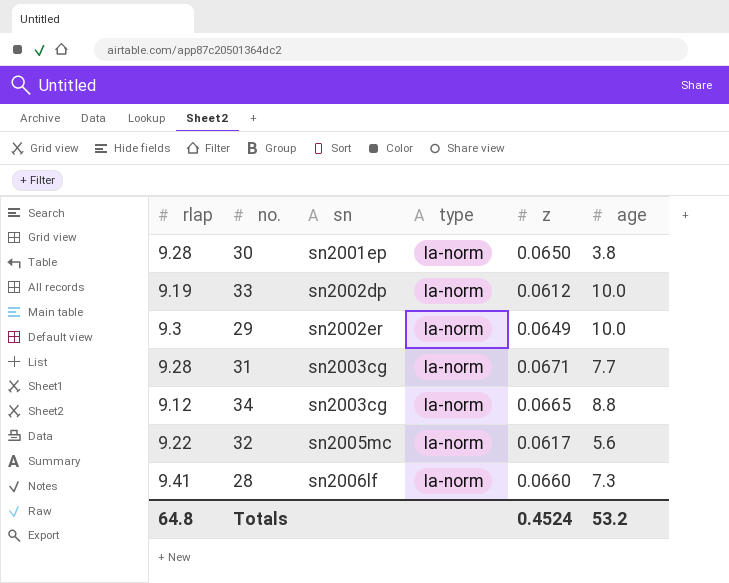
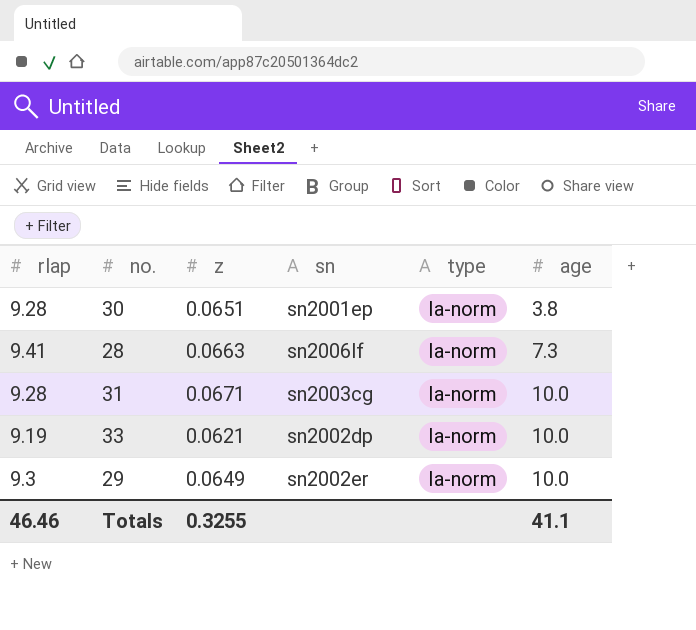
row order: sn ascending -> age ascending
column z | position: 5 -> 3
row 34: 9.12 | sn2003cg | Ia-norm | 0.0665 | 8.8 -> none
row 32: 9.22 | sn2005mc | Ia-norm | 0.0617 | 5.6 -> none
30 | z: 0.0650 -> 0.0651
28 | z: 0.0660 -> 0.0663
31 | age: 7.7 -> 10.0
33 | z: 0.0612 -> 0.0621
Totals | rlap: 64.8 -> 46.46
Totals | z: 0.4524 -> 0.3255
Totals | age: 53.2 -> 41.1

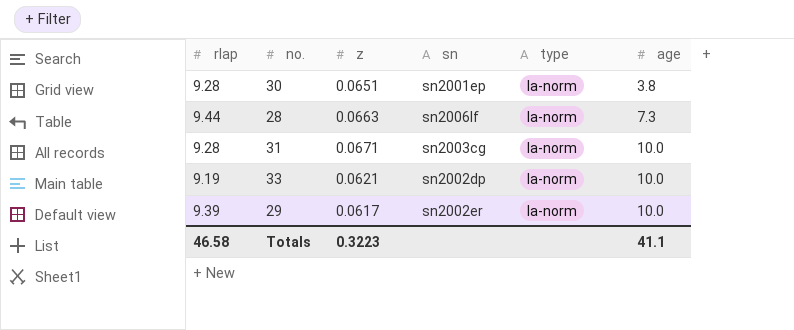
28 | rlap: 9.41 -> 9.44
29 | rlap: 9.3 -> 9.39
29 | z: 0.0649 -> 0.0617
Totals | rlap: 46.46 -> 46.58
Totals | z: 0.3255 -> 0.3223

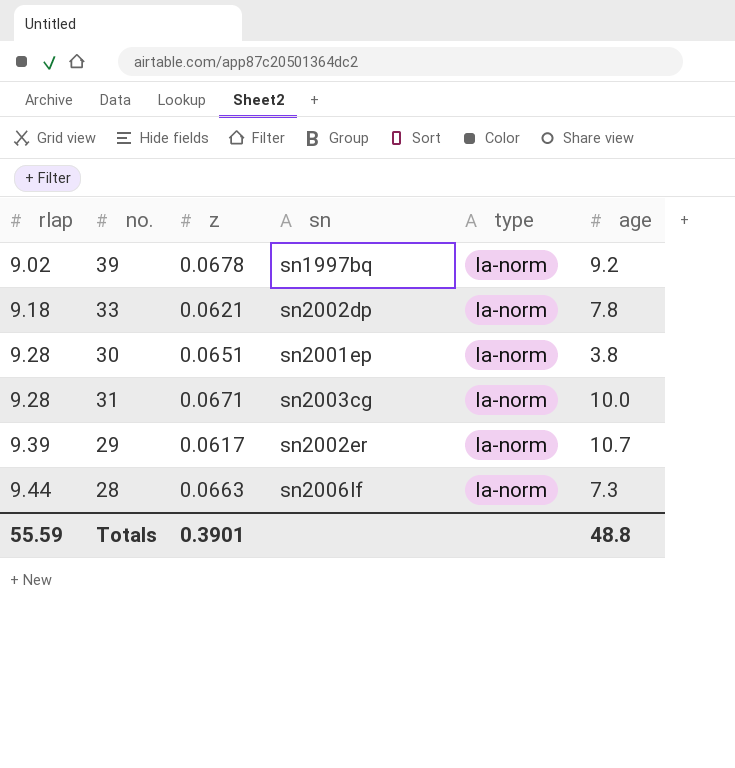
row order: age ascending -> rlap ascending
row 39: none -> 9.02 | 0.0678 | sn1997bq | Ia-norm | 9.2
33 | rlap: 9.19 -> 9.18
33 | age: 10.0 -> 7.8
29 | age: 10.0 -> 10.7
Totals | rlap: 46.58 -> 55.59
Totals | z: 0.3223 -> 0.3901
Totals | age: 41.1 -> 48.8

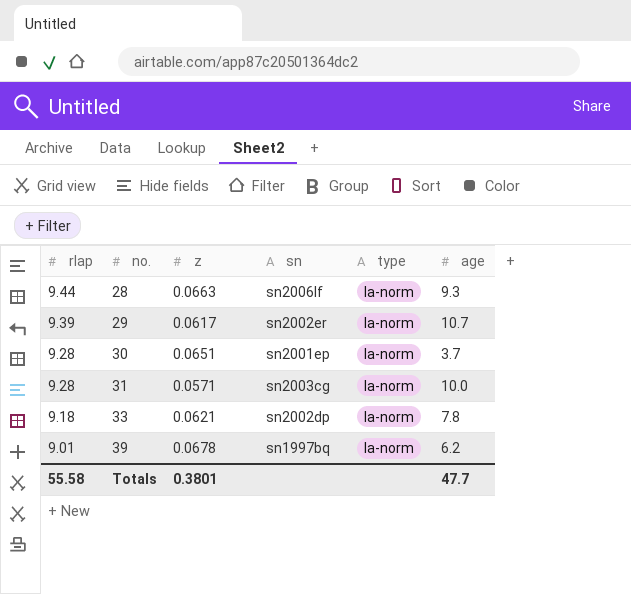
row order: rlap ascending -> rlap descending
28 | age: 7.3 -> 9.3
30 | age: 3.8 -> 3.7
31 | z: 0.0671 -> 0.0571
39 | rlap: 9.02 -> 9.01
39 | age: 9.2 -> 6.2
Totals | rlap: 55.59 -> 55.58
Totals | z: 0.3901 -> 0.3801
Totals | age: 48.8 -> 47.7

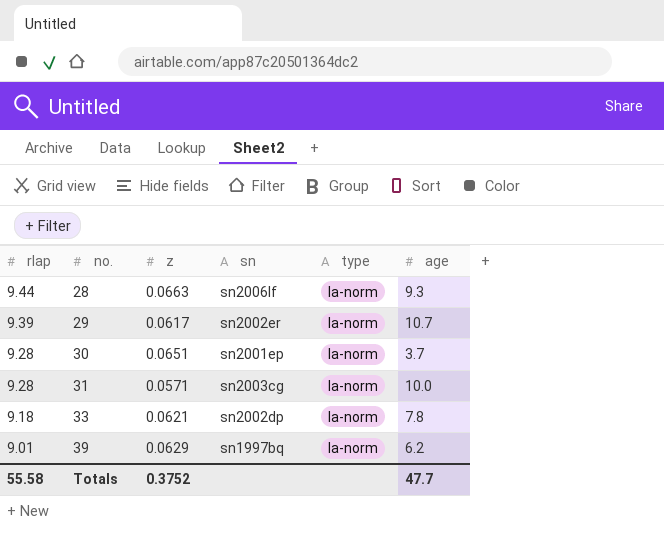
39 | z: 0.0678 -> 0.0629
Totals | z: 0.3801 -> 0.3752

